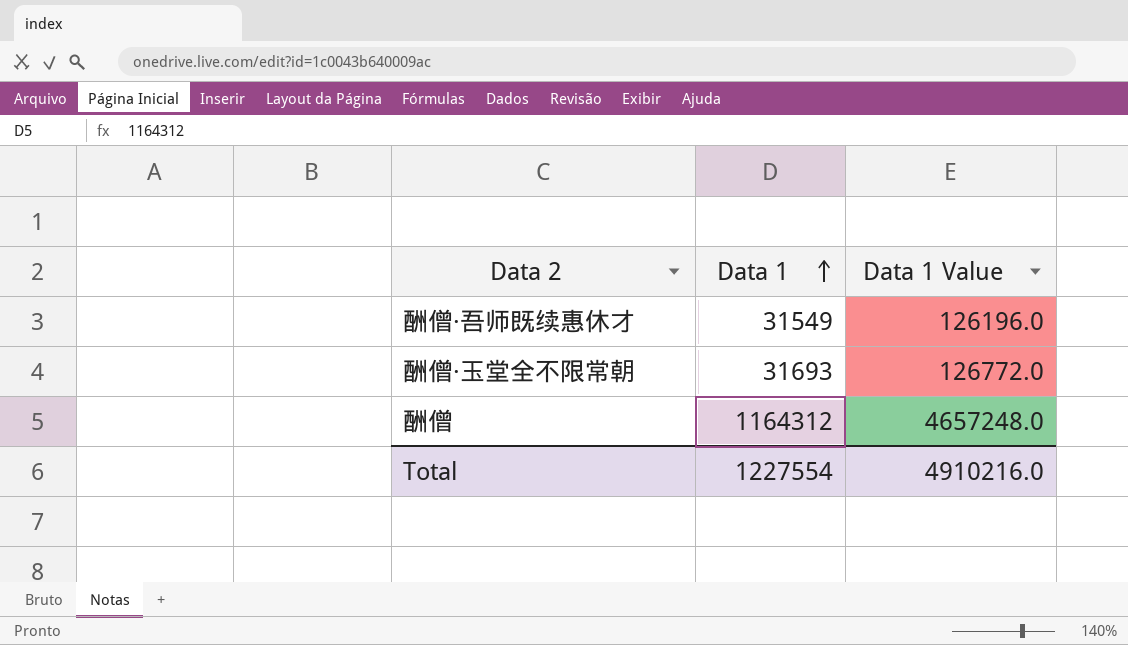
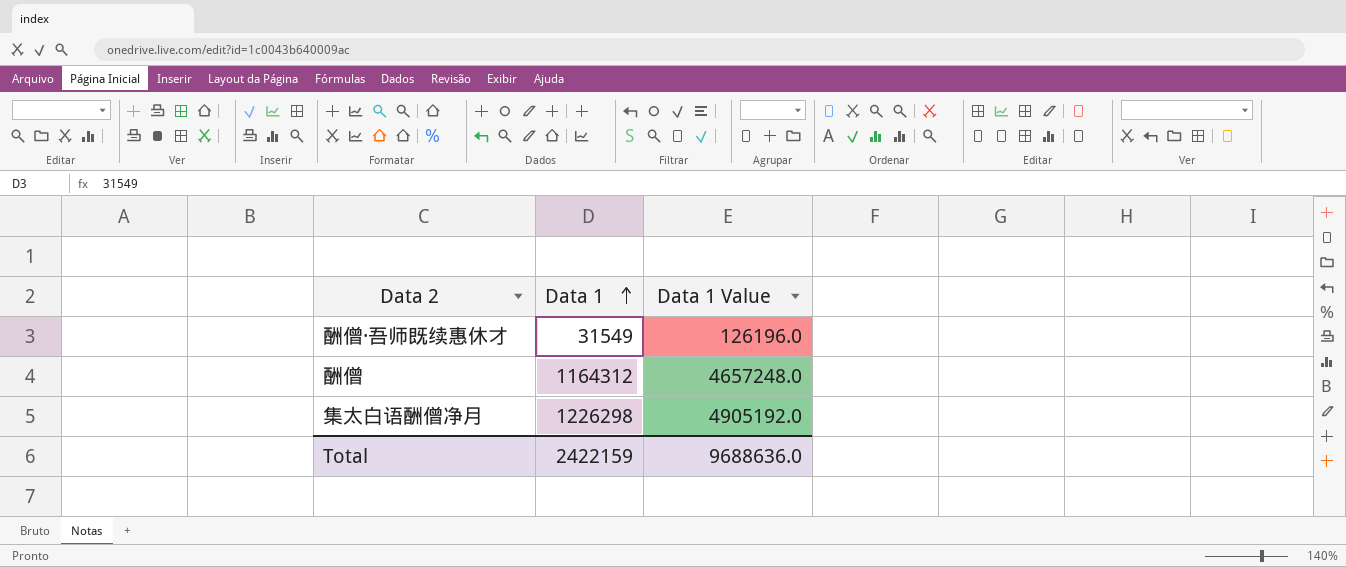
row 酬僧·玉堂全不限常朝: 31693 | 126772.0 -> none
row 集太白语酬僧净月: none -> 1226298 | 4905192.0
Total | Data 1: 1227554 -> 2422159
Total | Data 1 Value: 4910216.0 -> 9688636.0

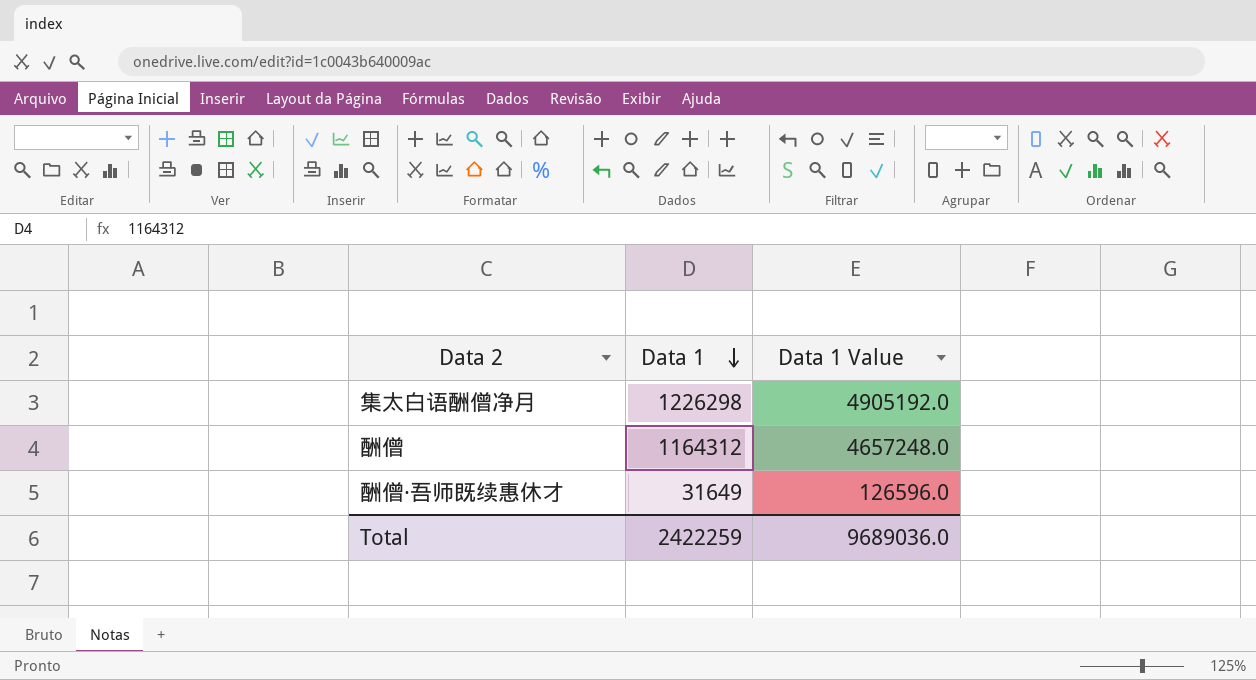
row order: Data 1 ascending -> Data 1 descending
酬僧·吾师既续惠休才 | Data 1: 31549 -> 31649
酬僧·吾师既续惠休才 | Data 1 Value: 126196.0 -> 126596.0
Total | Data 1: 2422159 -> 2422259
Total | Data 1 Value: 9688636.0 -> 9689036.0

